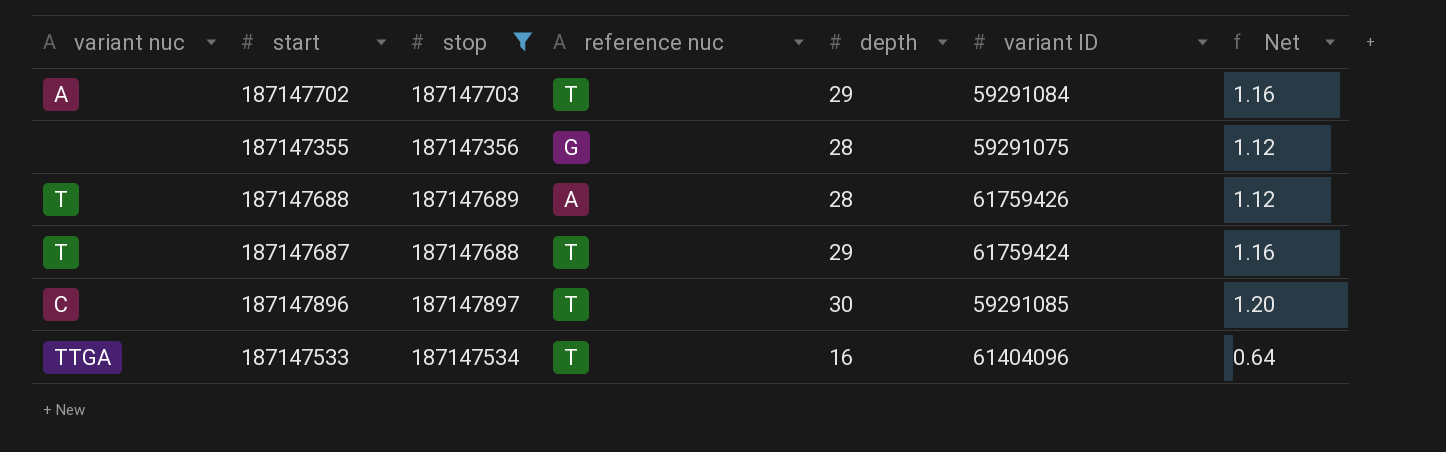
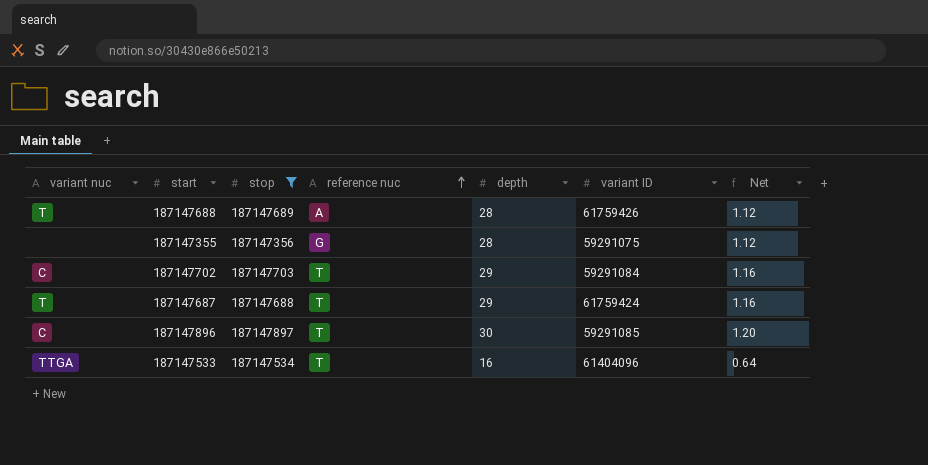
row order: none -> reference nuc ascending
187147702 | variant nuc: A -> C

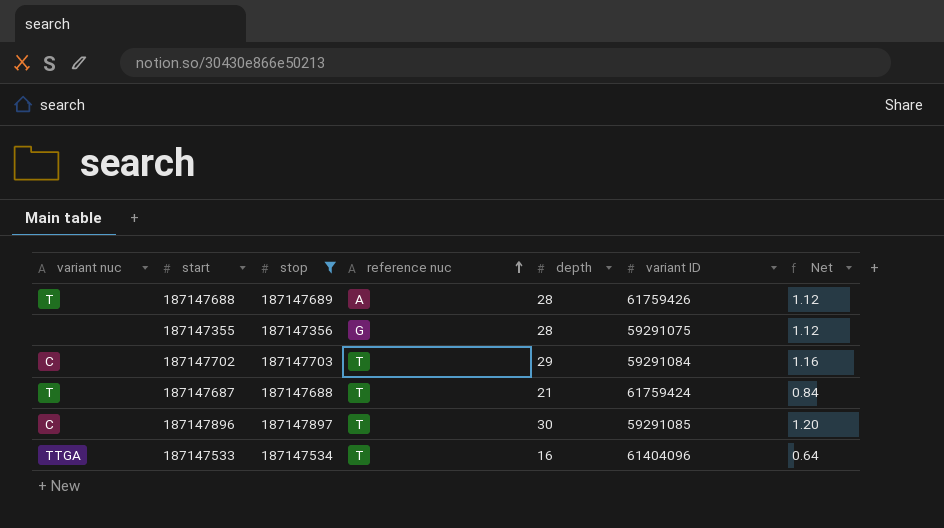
187147687 | depth: 29 -> 21
187147687 | Net: 1.16 -> 0.84

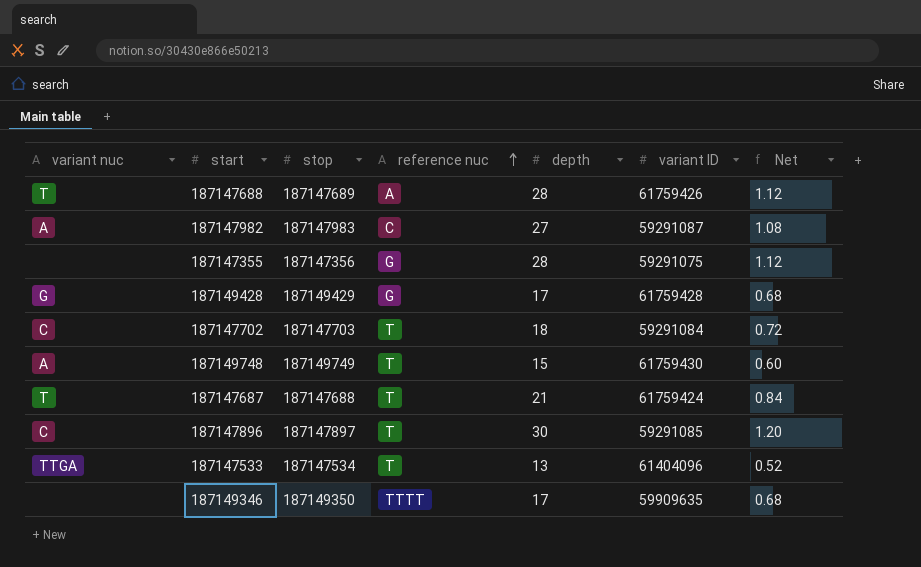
filter: stop <= 187147897 -> none
187147702 | depth: 29 -> 18
187147702 | Net: 1.16 -> 0.72
187147533 | depth: 16 -> 13
187147533 | Net: 0.64 -> 0.52

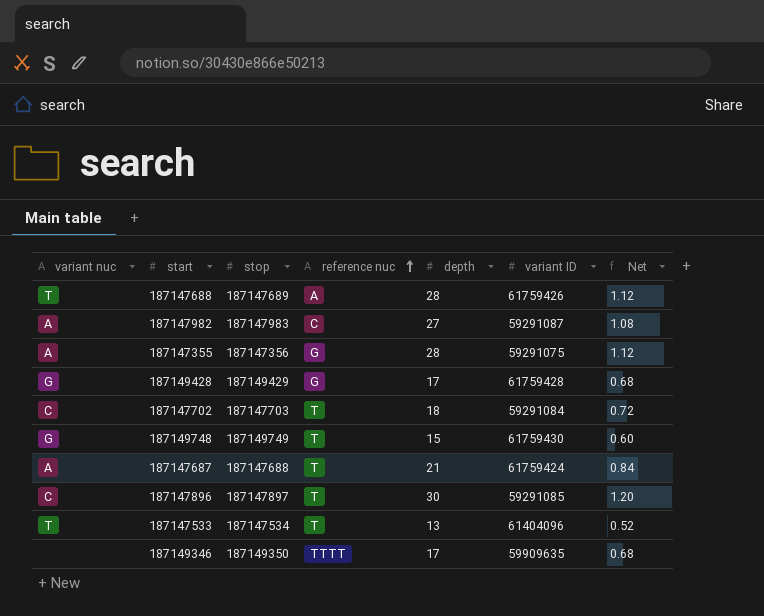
187147355 | variant nuc: none -> A
187149748 | variant nuc: A -> G
187147687 | variant nuc: T -> A
187147533 | variant nuc: TTGA -> T

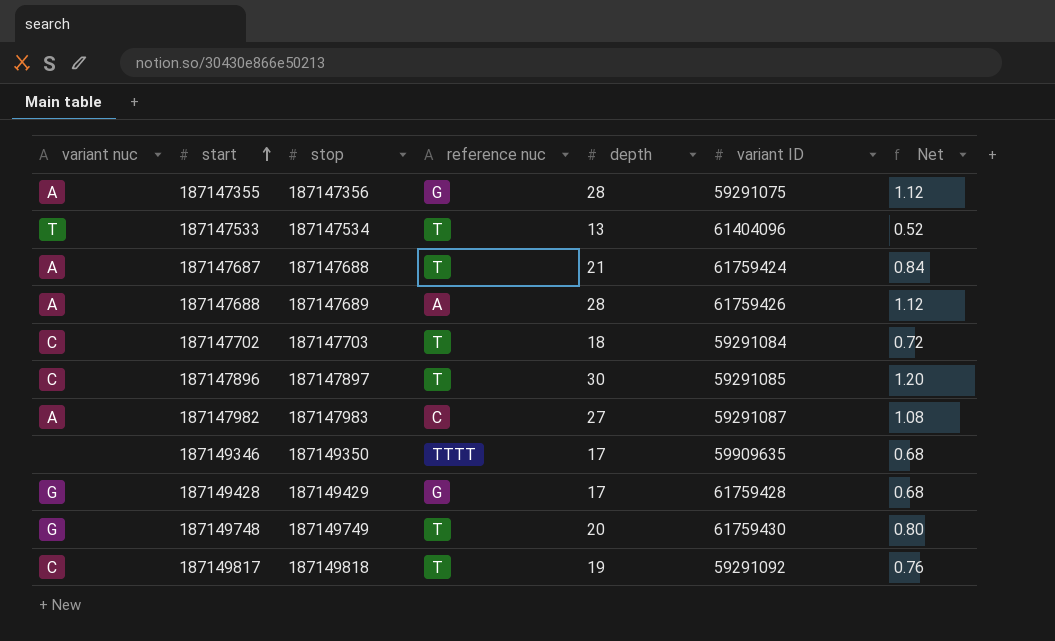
row order: reference nuc ascending -> start ascending
187147688 | variant nuc: T -> A
187149748 | depth: 15 -> 20
187149748 | Net: 0.60 -> 0.80
row 187149817: none -> C | 187149818 | T | 19 | 59291092 | 0.76

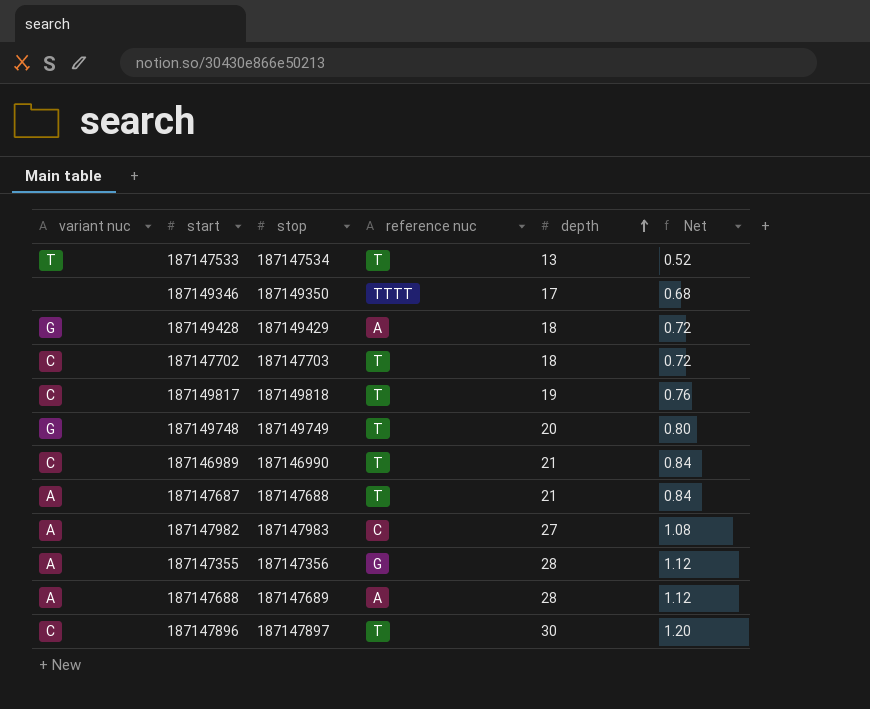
row order: start ascending -> depth ascending
column variant ID | position: 6 -> none
187149428 | reference nuc: G -> A
187149428 | depth: 17 -> 18
187149428 | Net: 0.68 -> 0.72
row 187146989: none -> C | 187146990 | T | 21 | 0.84

